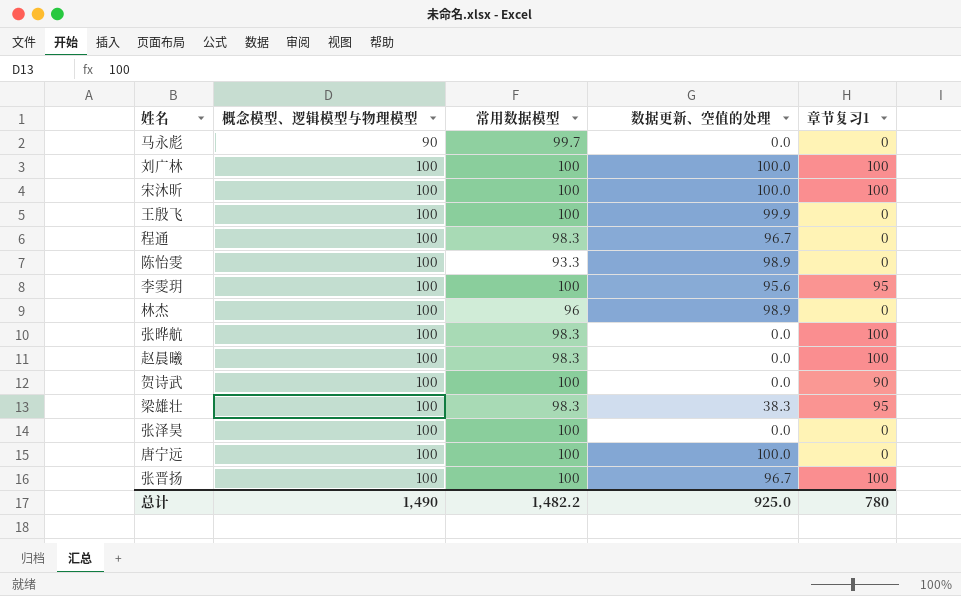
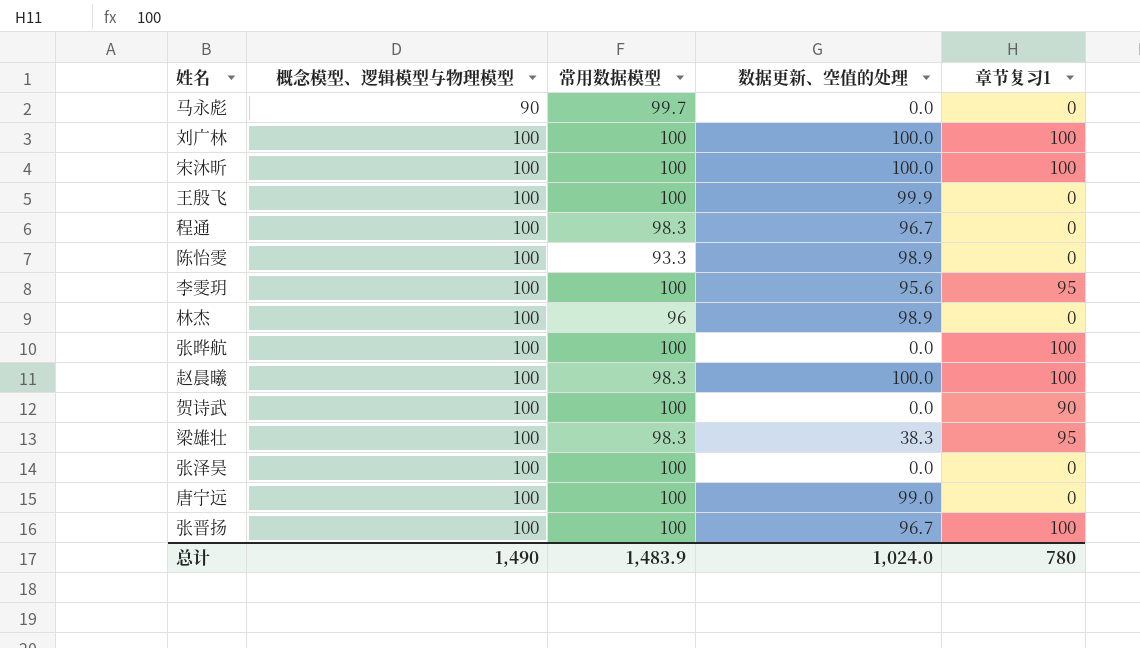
张晔航 | 常用数据模型: 98.3 -> 100
赵晨曦 | 数据更新、空值的处理: 0.0 -> 100.0
唐宁远 | 数据更新、空值的处理: 100.0 -> 99.0
总计 | 常用数据模型: 1,482.2 -> 1,483.9
总计 | 数据更新、空值的处理: 925.0 -> 1,024.0

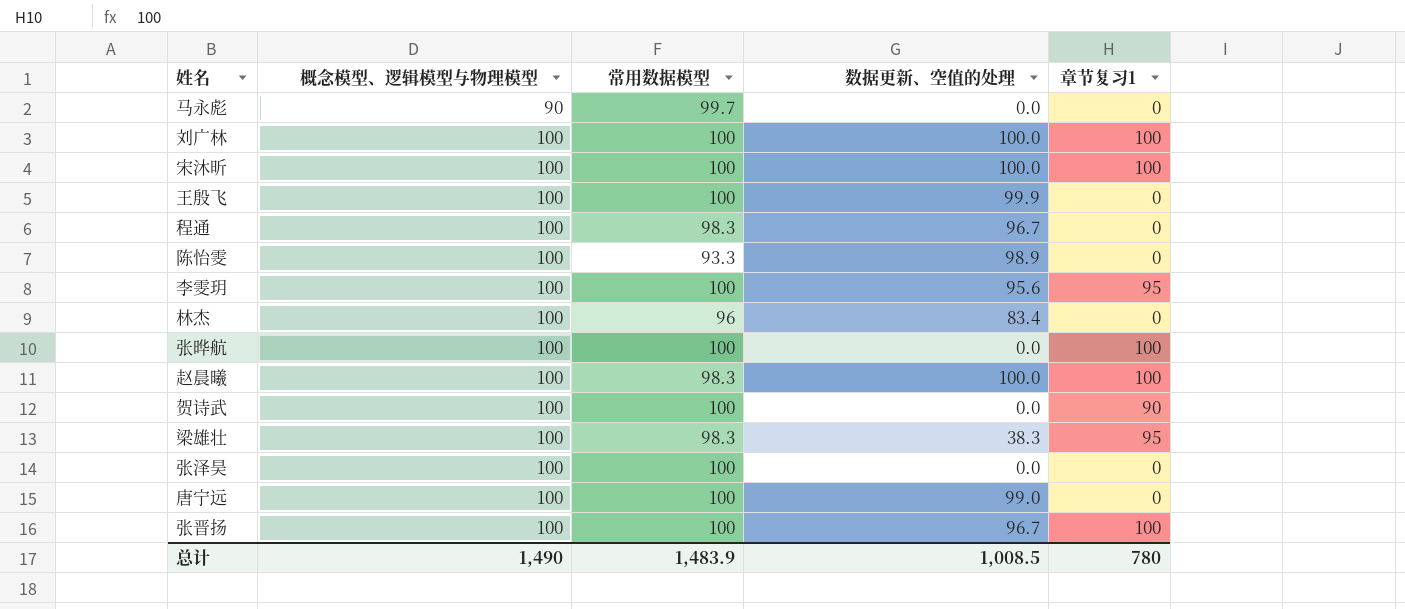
林杰 | 数据更新、空值的处理: 98.9 -> 83.4
总计 | 数据更新、空值的处理: 1,024.0 -> 1,008.5

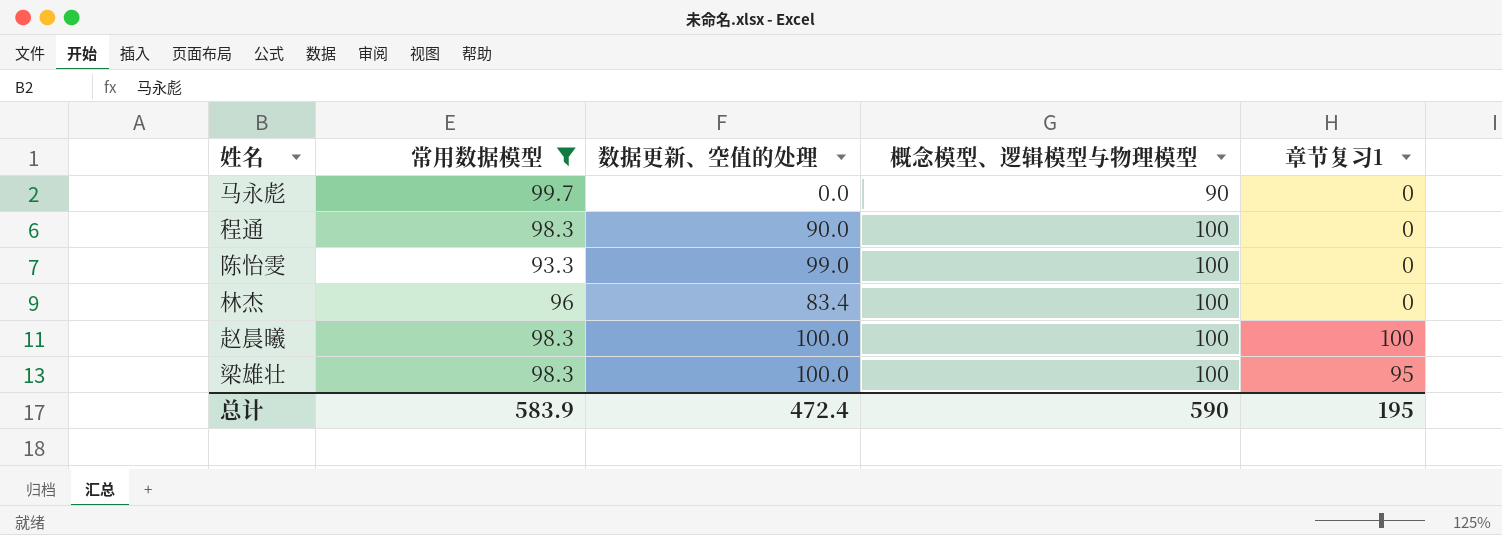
filter: none -> 常用数据模型 != 100
column 概念模型、逻辑模型与物理模型 | position: 2 -> 4
程通 | 数据更新、空值的处理: 96.7 -> 90.0
陈怡雯 | 数据更新、空值的处理: 98.9 -> 99.0
梁雄壮 | 数据更新、空值的处理: 38.3 -> 100.0
总计 | 常用数据模型: 1,483.9 -> 583.9
总计 | 数据更新、空值的处理: 1,008.5 -> 472.4
总计 | 概念模型、逻辑模型与物理模型: 1,490 -> 590
总计 | 章节复习1: 780 -> 195

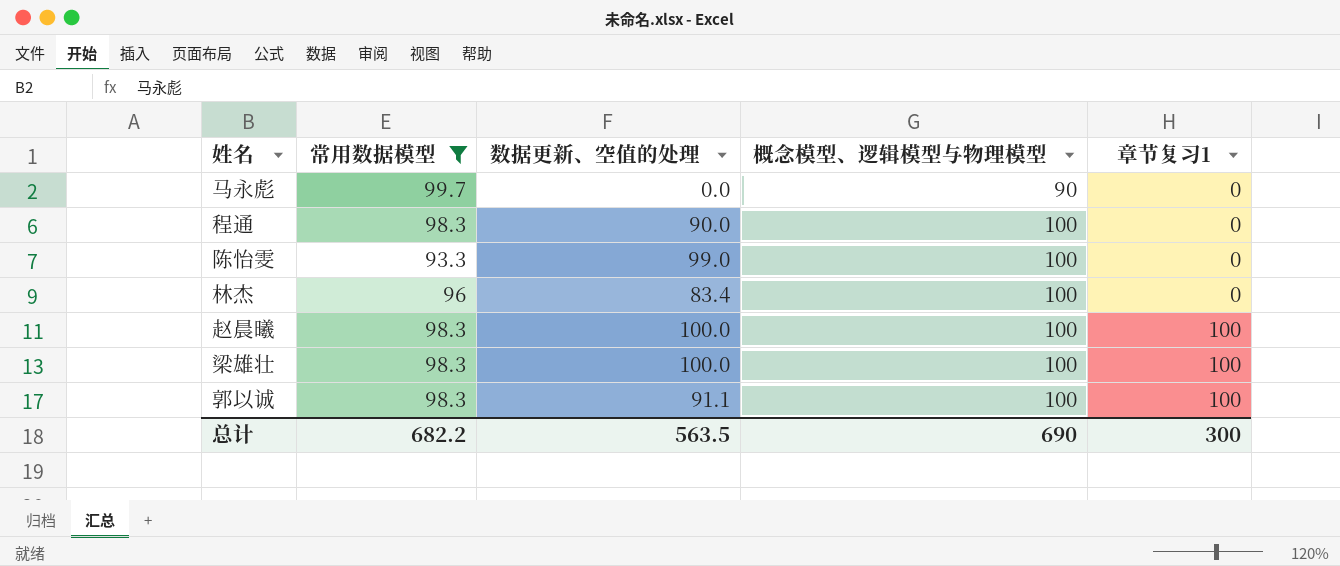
梁雄壮 | 章节复习1: 95 -> 100
row 郭以诚: none -> 98.3 | 91.1 | 100 | 100
总计 | 常用数据模型: 583.9 -> 682.2
总计 | 数据更新、空值的处理: 472.4 -> 563.5
总计 | 概念模型、逻辑模型与物理模型: 590 -> 690
总计 | 章节复习1: 195 -> 300

